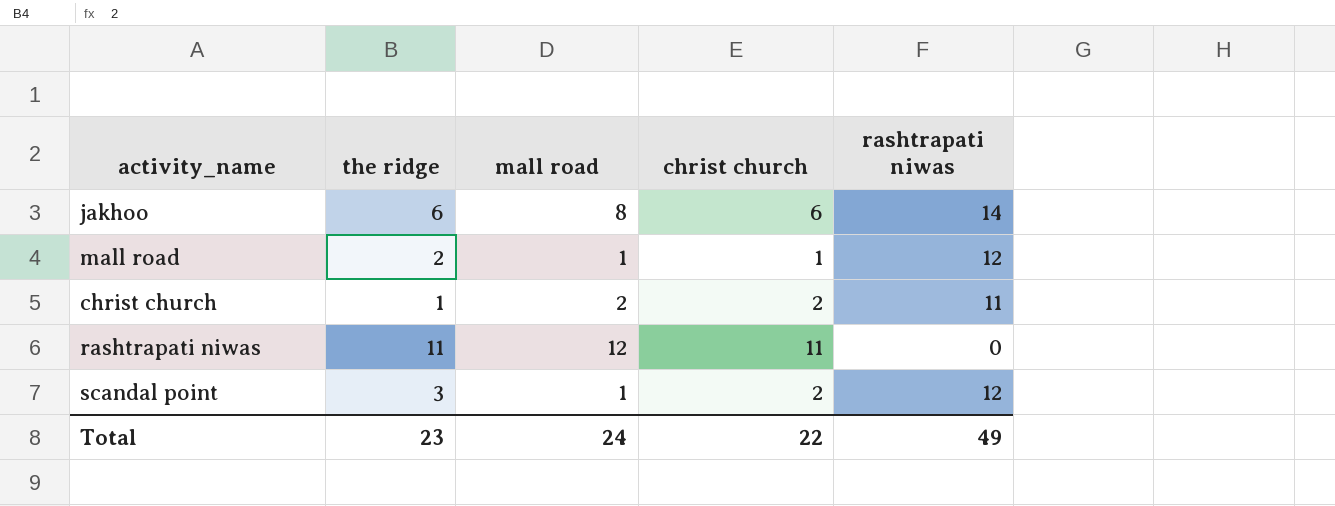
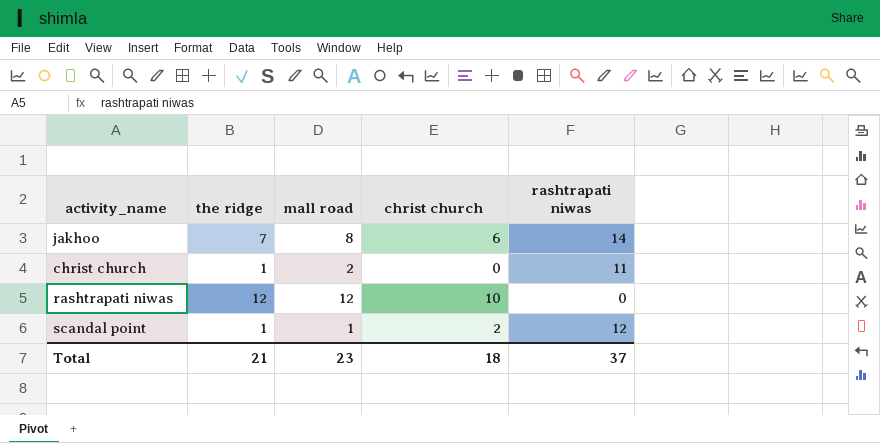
row mall road: 2 | 1 | 1 | 12 -> none
jakhoo | the ridge: 6 -> 7
christ church | christ church: 2 -> 0
rashtrapati niwas | the ridge: 11 -> 12
rashtrapati niwas | christ church: 11 -> 10
scandal point | the ridge: 3 -> 1
Total | the ridge: 23 -> 21
Total | mall road: 24 -> 23
Total | christ church: 22 -> 18
Total | rashtrapati niwas: 49 -> 37

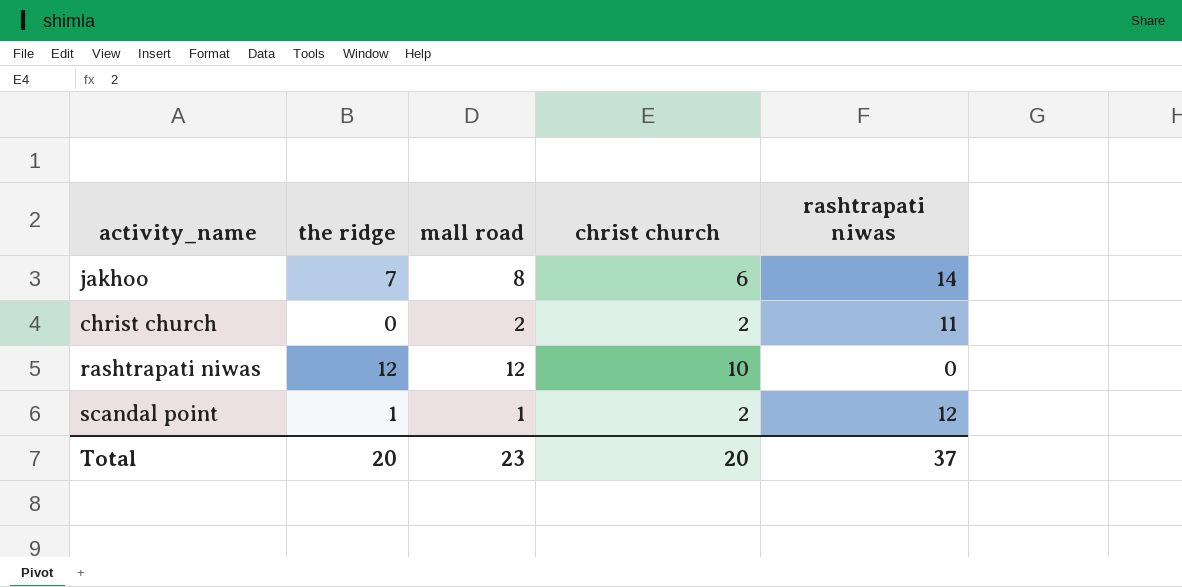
christ church | the ridge: 1 -> 0
christ church | christ church: 0 -> 2
Total | the ridge: 21 -> 20
Total | christ church: 18 -> 20

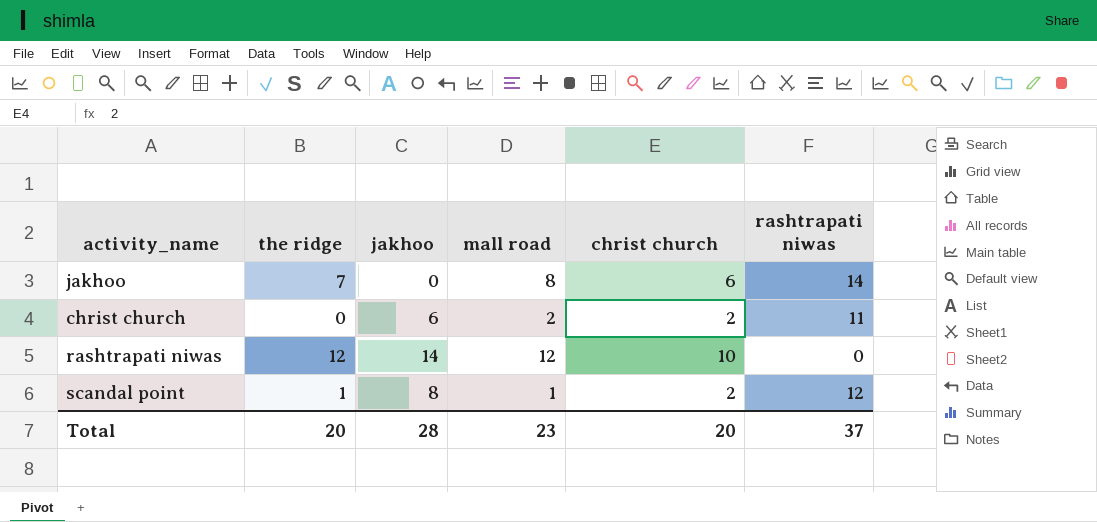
column jakhoo | position: none -> 3

